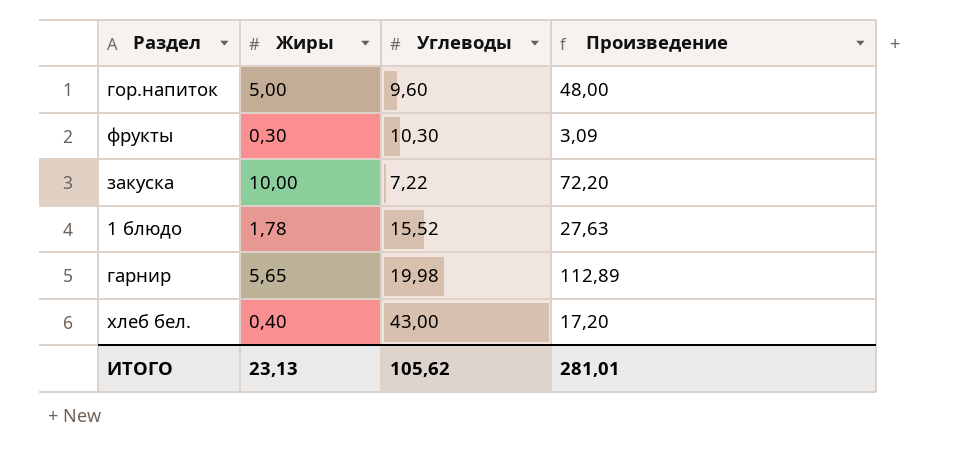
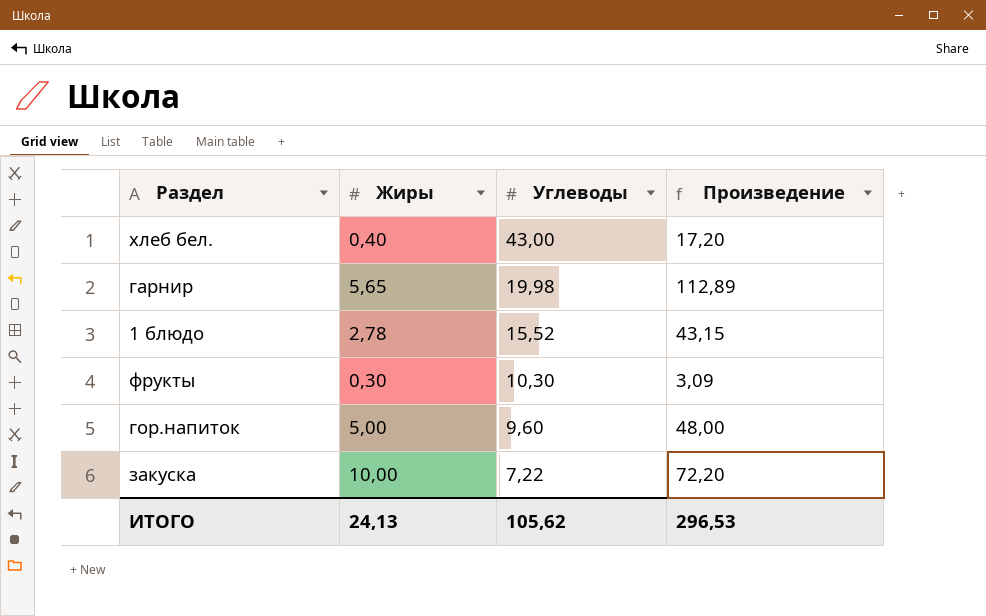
row order: none -> Углеводы descending
1 блюдо | Жиры: 1,78 -> 2,78
1 блюдо | Произведение: 27,63 -> 43,15
ИТОГО | Жиры: 23,13 -> 24,13
ИТОГО | Произведение: 281,01 -> 296,53

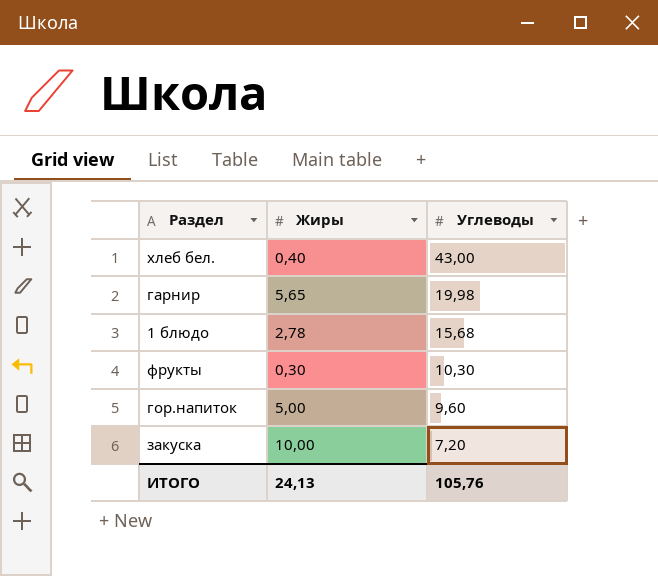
column Произведение | formula: [Жиры] * [Углеводы] -> none
1 блюдо | Углеводы: 15,52 -> 15,68
закуска | Углеводы: 7,22 -> 7,20
ИТОГО | Углеводы: 105,62 -> 105,76

